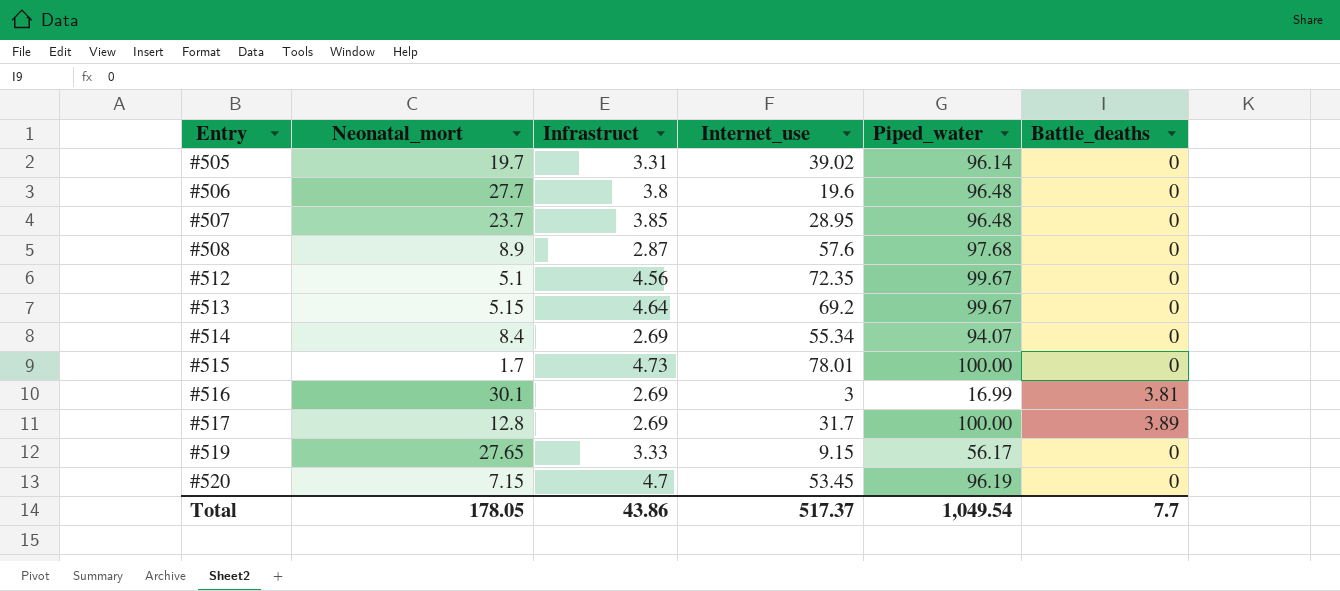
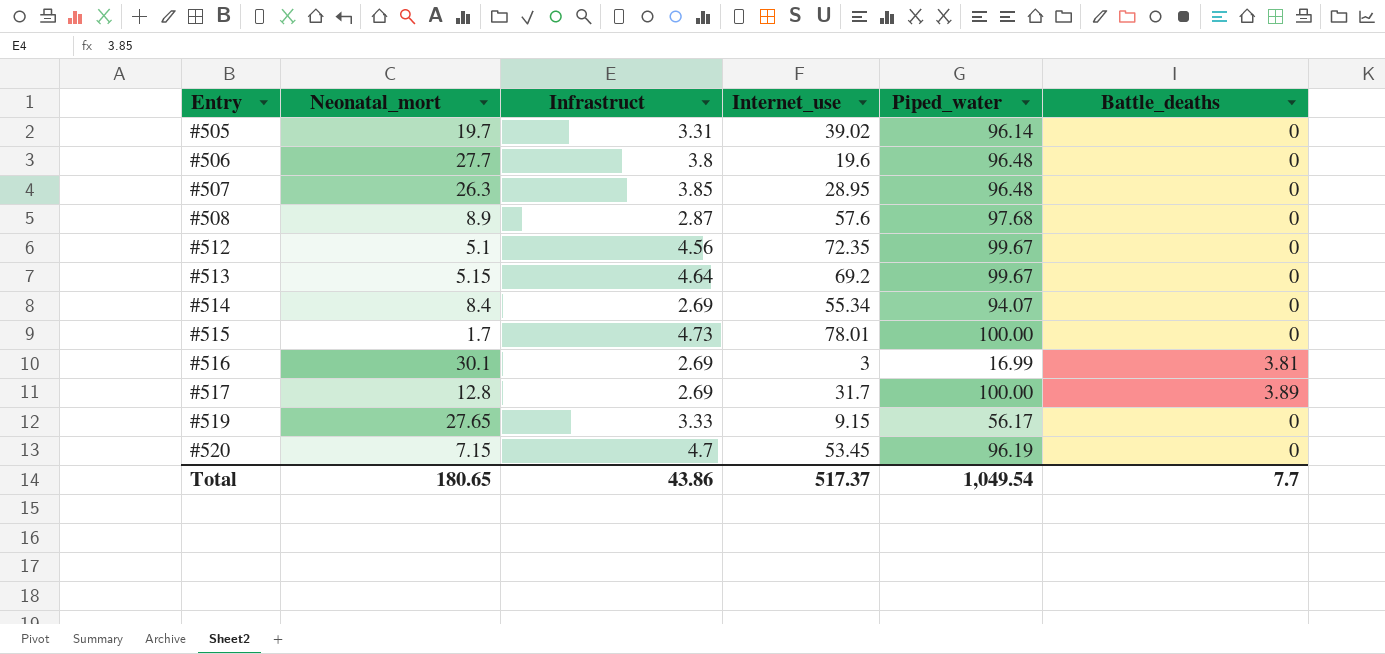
#507 | Neonatal_mort: 23.7 -> 26.3
Total | Neonatal_mort: 178.05 -> 180.65

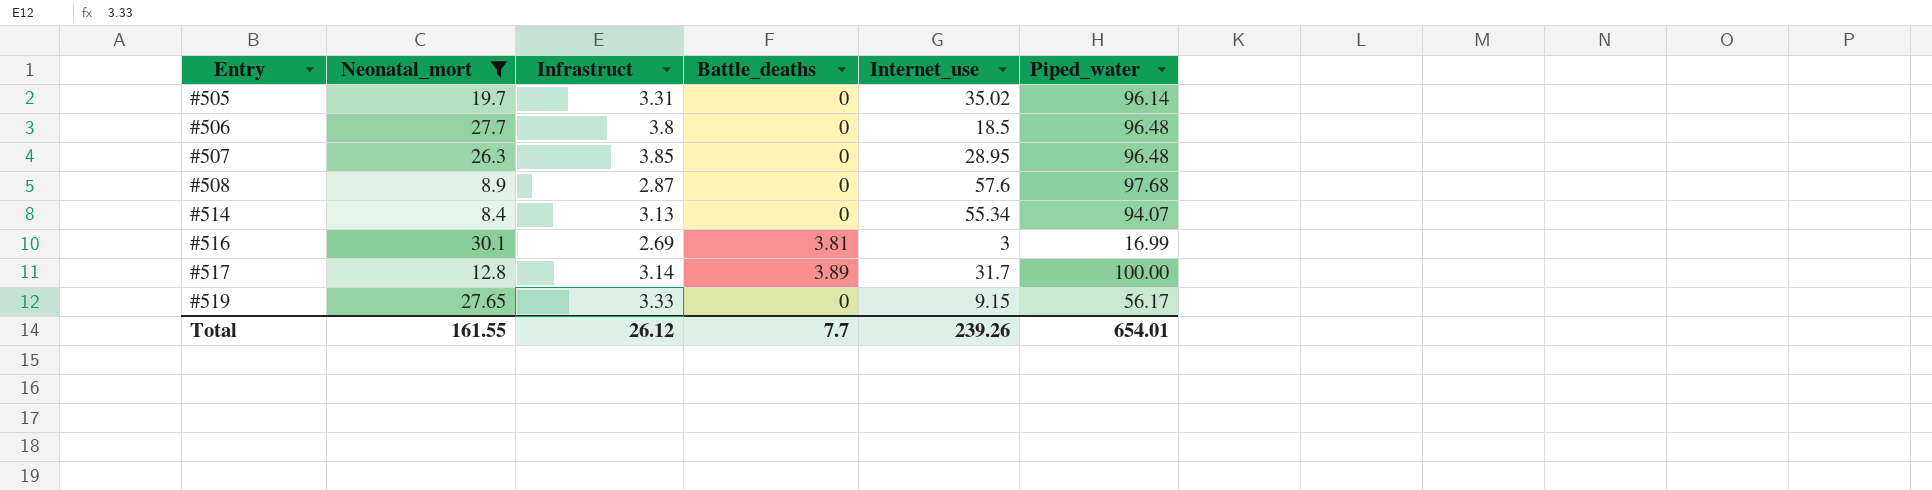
filter: none -> Neonatal_mort >= 8.4
column Battle_deaths | position: 6 -> 4
#505 | Internet_use: 39.02 -> 35.02
#506 | Internet_use: 19.6 -> 18.5
#514 | Infrastruct: 2.69 -> 3.13
#517 | Infrastruct: 2.69 -> 3.14
Total | Neonatal_mort: 180.65 -> 161.55
Total | Infrastruct: 43.86 -> 26.12
Total | Internet_use: 517.37 -> 239.26
Total | Piped_water: 1,049.54 -> 654.01

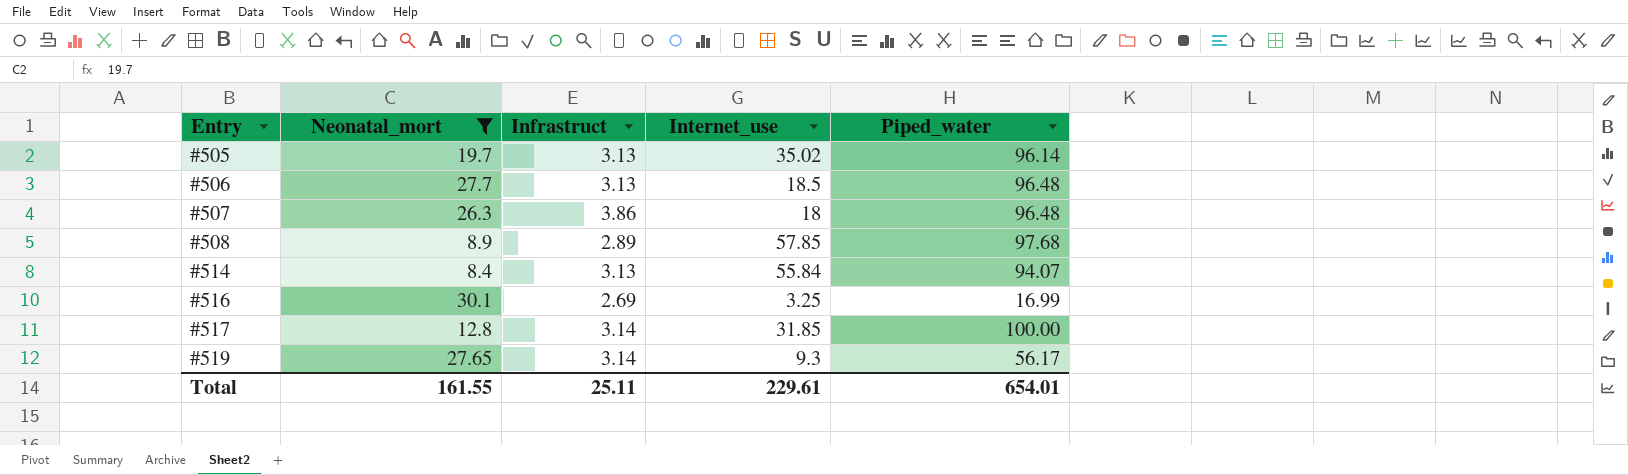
column Battle_deaths | position: 4 -> none
#505 | Infrastruct: 3.31 -> 3.13
#506 | Infrastruct: 3.8 -> 3.13
#507 | Infrastruct: 3.85 -> 3.86
#507 | Internet_use: 28.95 -> 18
#508 | Infrastruct: 2.87 -> 2.89
#508 | Internet_use: 57.6 -> 57.85
#514 | Internet_use: 55.34 -> 55.84
#516 | Internet_use: 3 -> 3.25
#517 | Internet_use: 31.7 -> 31.85
#519 | Infrastruct: 3.33 -> 3.14
#519 | Internet_use: 9.15 -> 9.3
Total | Infrastruct: 26.12 -> 25.11
Total | Internet_use: 239.26 -> 229.61

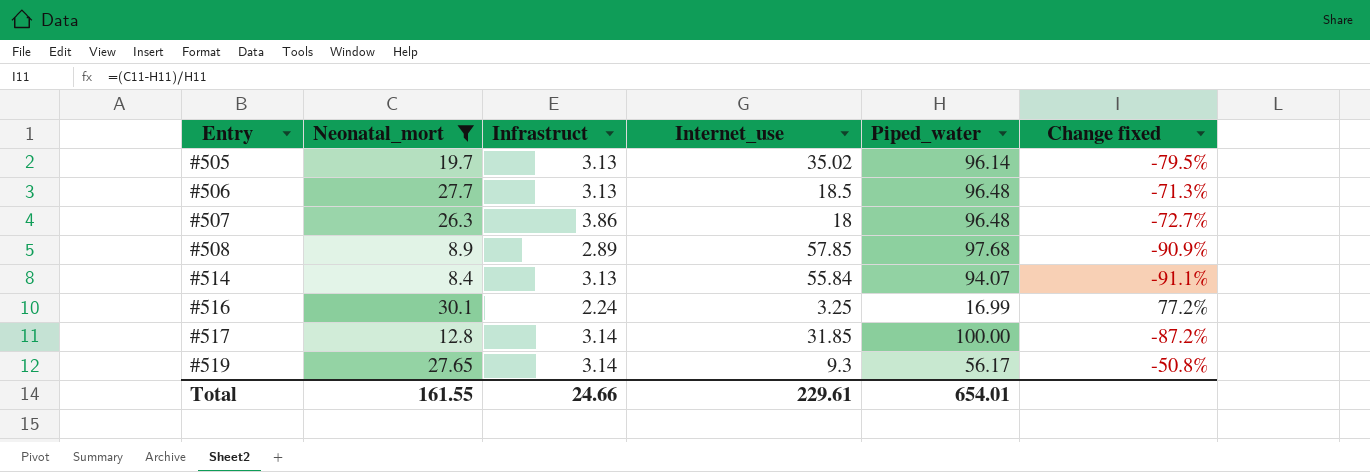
column Change fixed | formula: none -> ([Neonatal_mort] - [Piped_water]) / [Piped_water]
#516 | Infrastruct: 2.69 -> 2.24
Total | Infrastruct: 25.11 -> 24.66

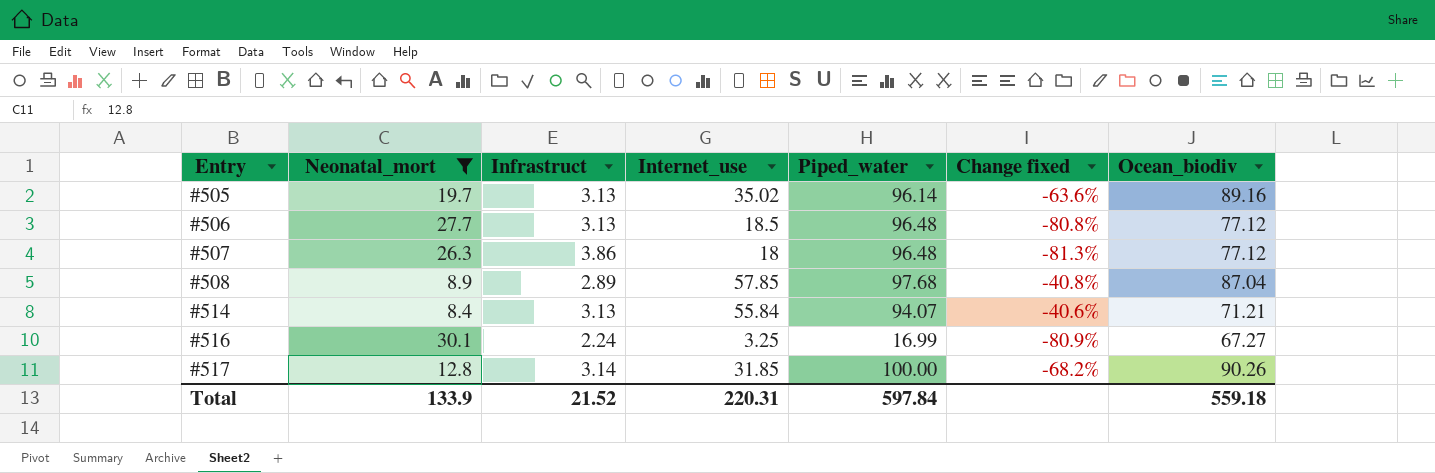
column Change fixed | formula: ([Neonatal_mort] - [Piped_water]) / [Piped_water] -> ([Internet_use] - [Piped_water]) / [Piped_water]
column Ocean_biodiv | position: none -> 7
row #519: 27.65 | 3.14 | 9.3 | 56.17 | -50.8% -> none
Total | Neonatal_mort: 161.55 -> 133.9
Total | Infrastruct: 24.66 -> 21.52
Total | Internet_use: 229.61 -> 220.31
Total | Piped_water: 654.01 -> 597.84

